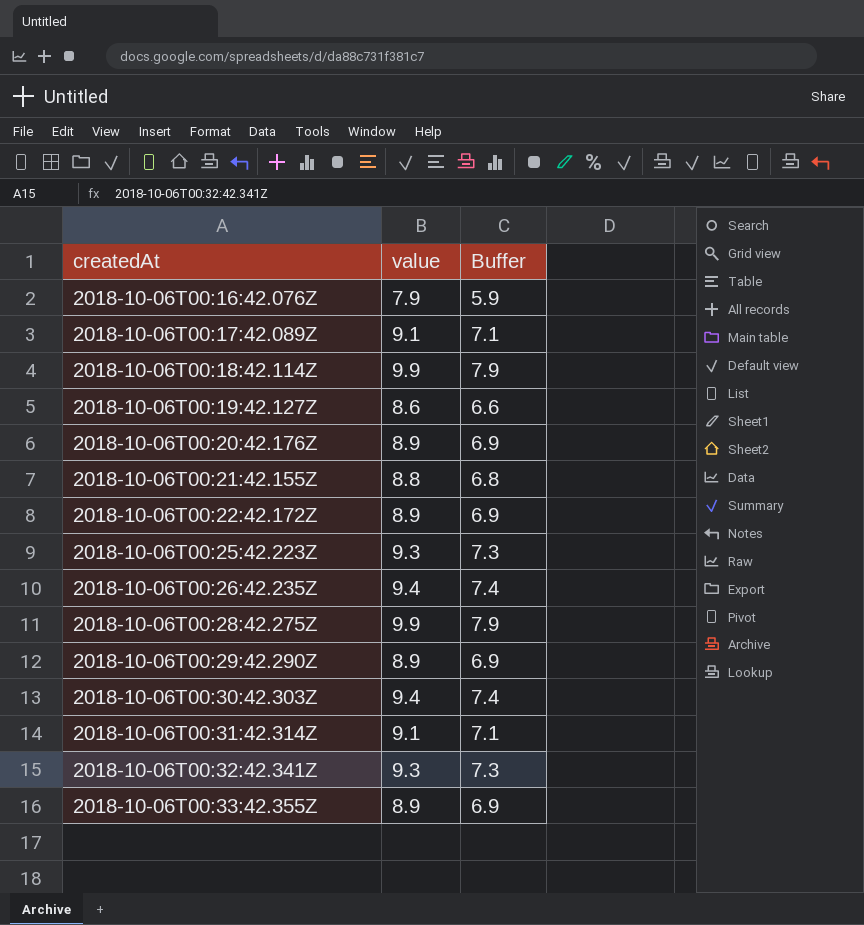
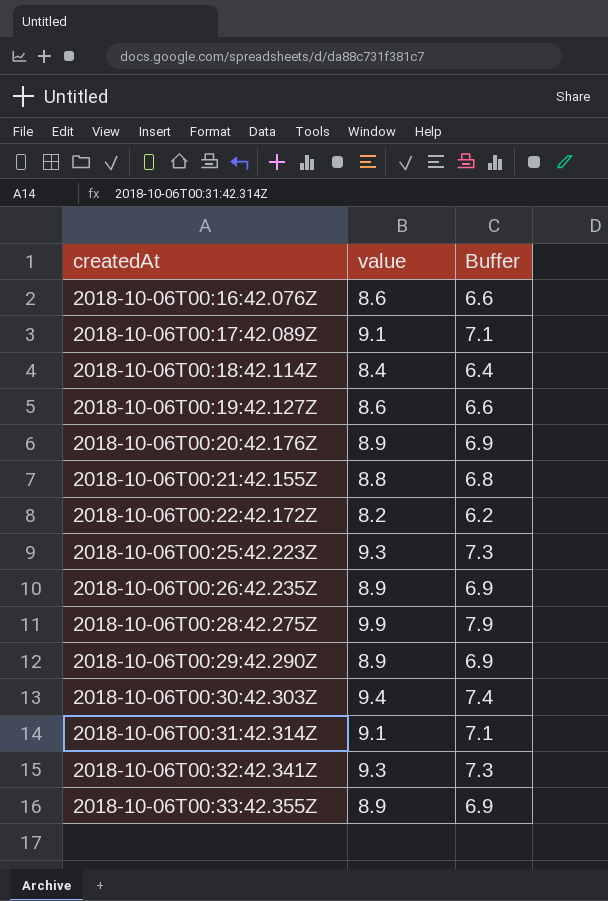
2018-10-06T00:16:42.076Z | value: 7.9 -> 8.6
2018-10-06T00:16:42.076Z | Buffer: 5.9 -> 6.6
2018-10-06T00:18:42.114Z | value: 9.9 -> 8.4
2018-10-06T00:18:42.114Z | Buffer: 7.9 -> 6.4
2018-10-06T00:22:42.172Z | value: 8.9 -> 8.2
2018-10-06T00:22:42.172Z | Buffer: 6.9 -> 6.2
2018-10-06T00:26:42.235Z | value: 9.4 -> 8.9
2018-10-06T00:26:42.235Z | Buffer: 7.4 -> 6.9

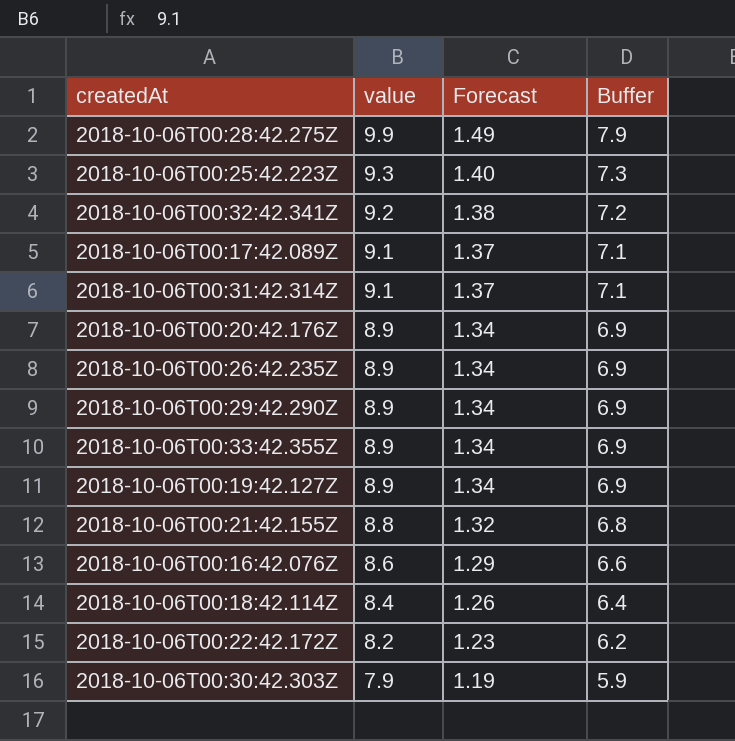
row order: createdAt ascending -> value descending
column Forecast | formula: none -> [value] * 0.15
2018-10-06T00:32:42.341Z | value: 9.3 -> 9.2
2018-10-06T00:32:42.341Z | Buffer: 7.3 -> 7.2
2018-10-06T00:19:42.127Z | value: 8.6 -> 8.9
2018-10-06T00:19:42.127Z | Buffer: 6.6 -> 6.9
2018-10-06T00:30:42.303Z | value: 9.4 -> 7.9
2018-10-06T00:30:42.303Z | Buffer: 7.4 -> 5.9

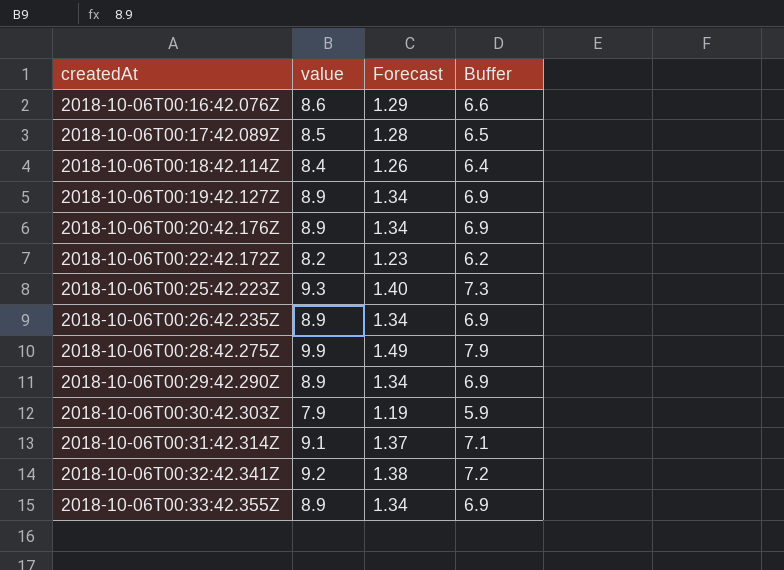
row order: value descending -> createdAt ascending
row 2018-10-06T00:21:42.155Z: 8.8 | 1.32 | 6.8 -> none
2018-10-06T00:17:42.089Z | value: 9.1 -> 8.5
2018-10-06T00:17:42.089Z | Forecast: 1.37 -> 1.28
2018-10-06T00:17:42.089Z | Buffer: 7.1 -> 6.5

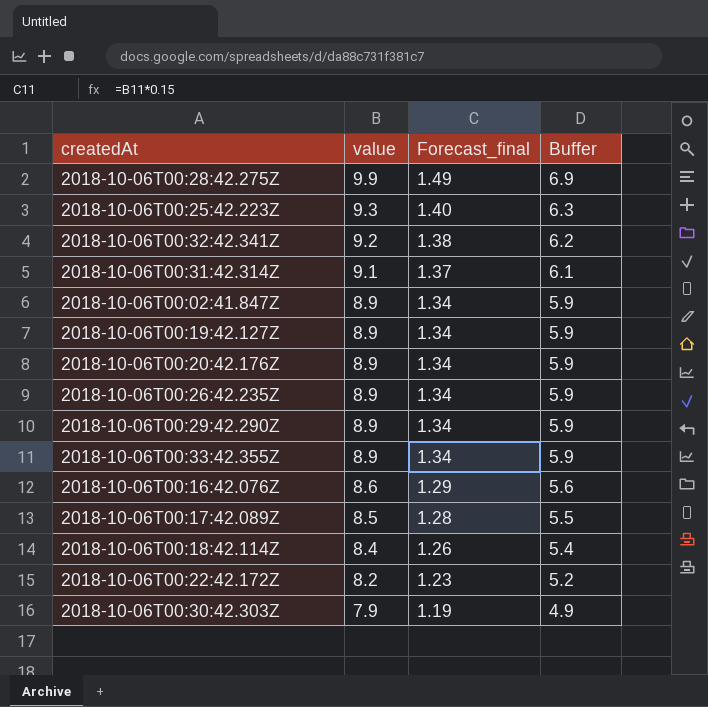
row order: createdAt ascending -> value descending
column name: Forecast -> Forecast_final
column Buffer | formula: [value] - 2 -> [value] - 3
row 2018-10-06T00:02:41.847Z: none -> 8.9 | 1.34 | 5.9

